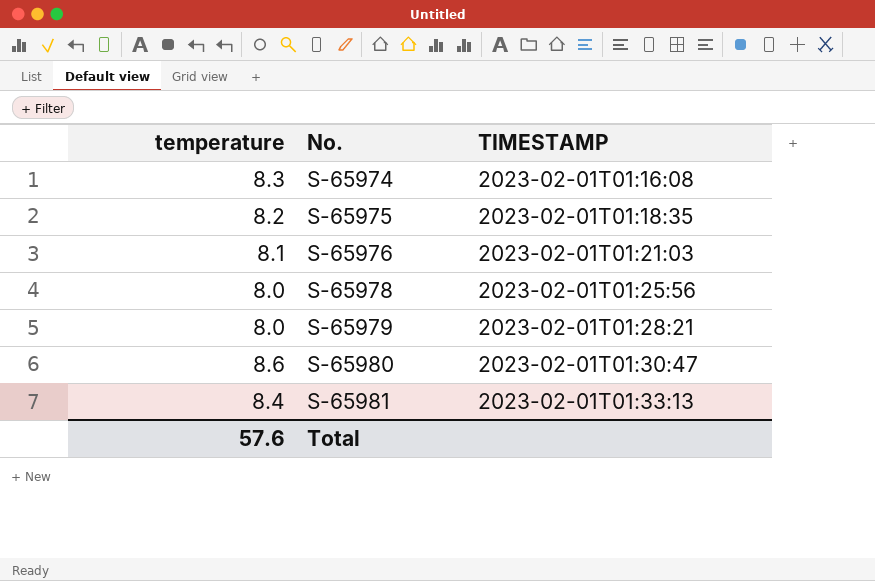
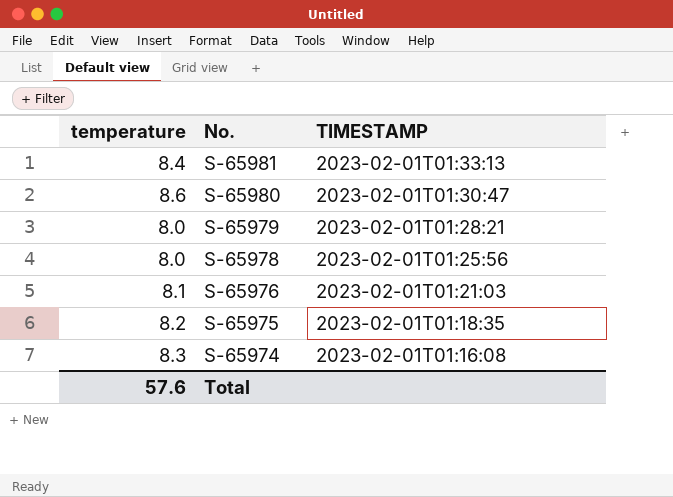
row order: No. ascending -> No. descending

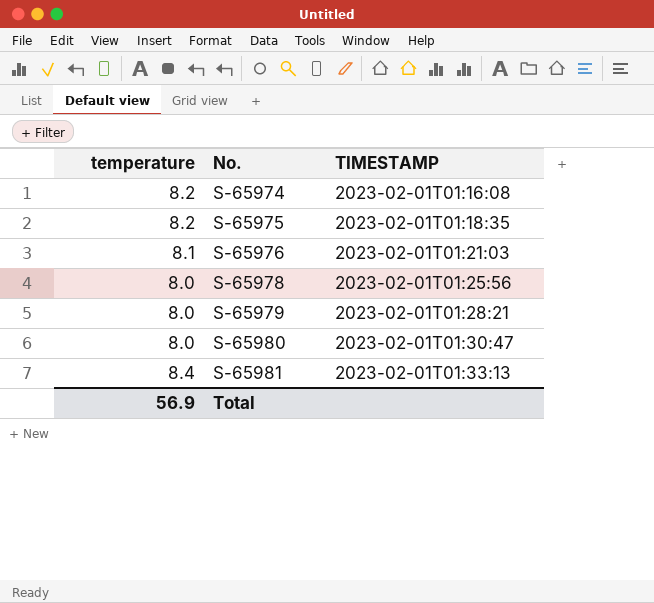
row order: No. descending -> No. ascending
S-65974 | temperature: 8.3 -> 8.2
S-65980 | temperature: 8.6 -> 8.0
Total | temperature: 57.6 -> 56.9

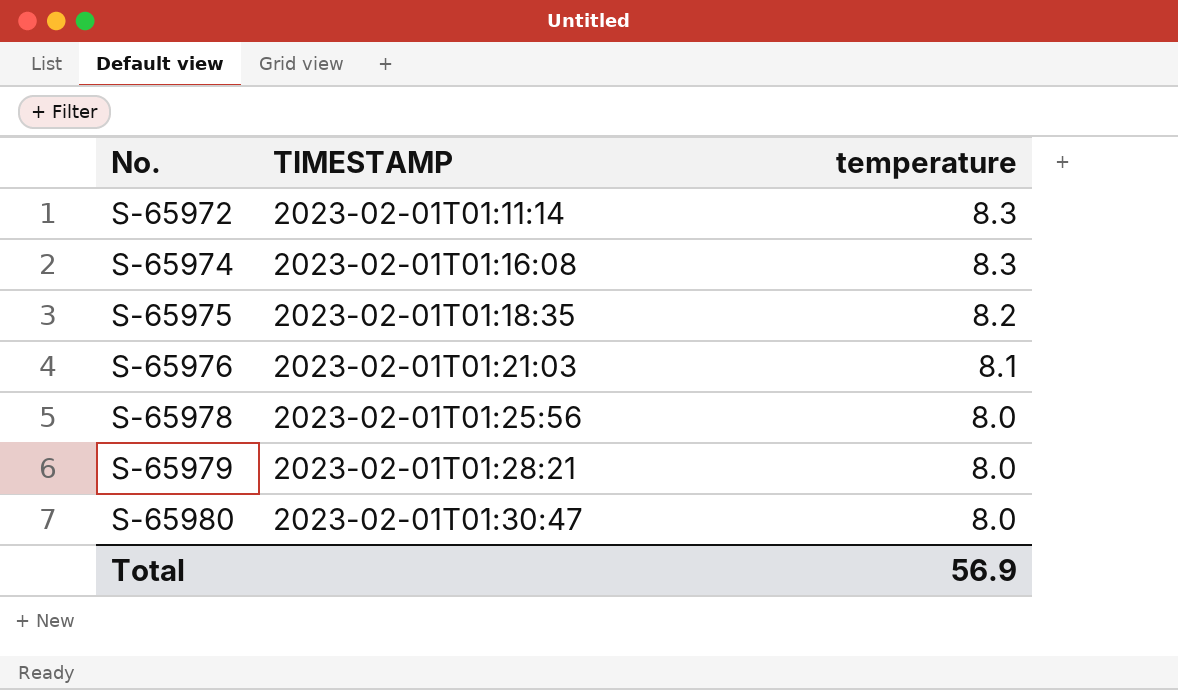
column temperature | position: 1 -> 3
row S-65981: 8.4 | 2023-02-01T01:33:13 -> none
row S-65972: none -> 2023-02-01T01:11:14 | 8.3
S-65974 | temperature: 8.2 -> 8.3

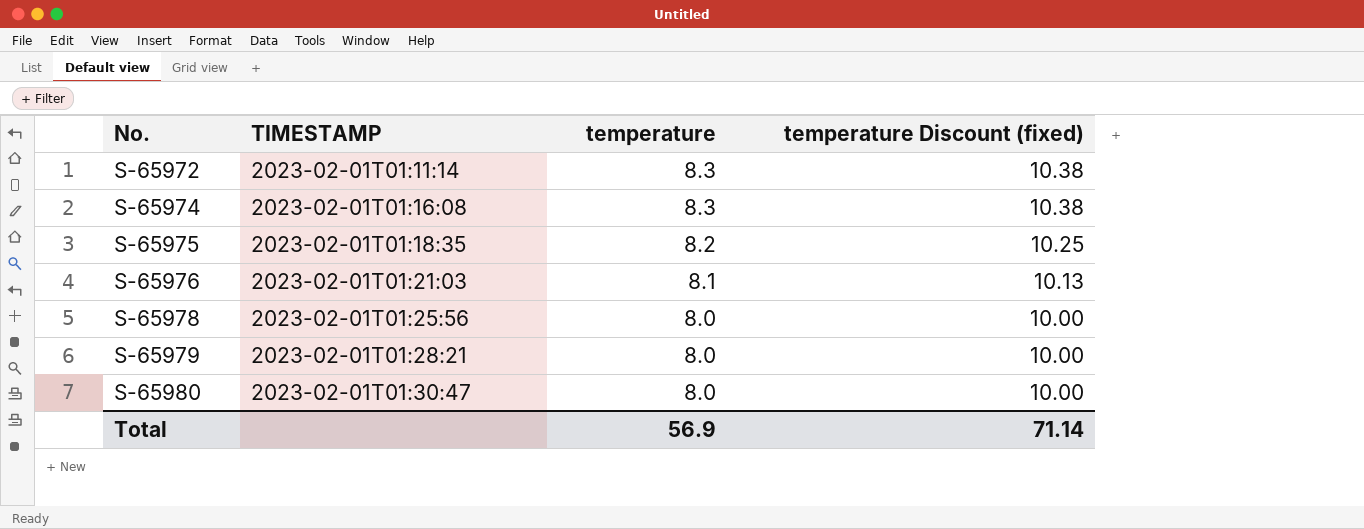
column temperature Discount (fixed) | formula: none -> [temperature] * 1.25

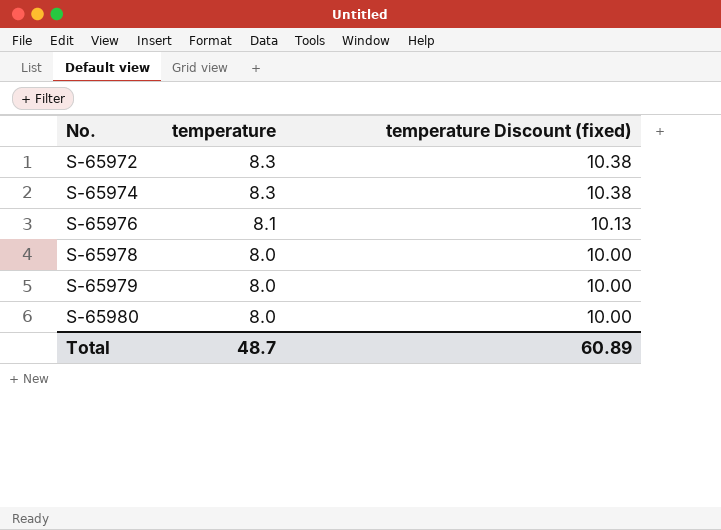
column TIMESTAMP | position: 2 -> none
row S-65975: 2023-02-01T01:18:35 | 8.2 | 10.25 -> none
Total | temperature: 56.9 -> 48.7
Total | temperature Discount (fixed): 71.14 -> 60.89

